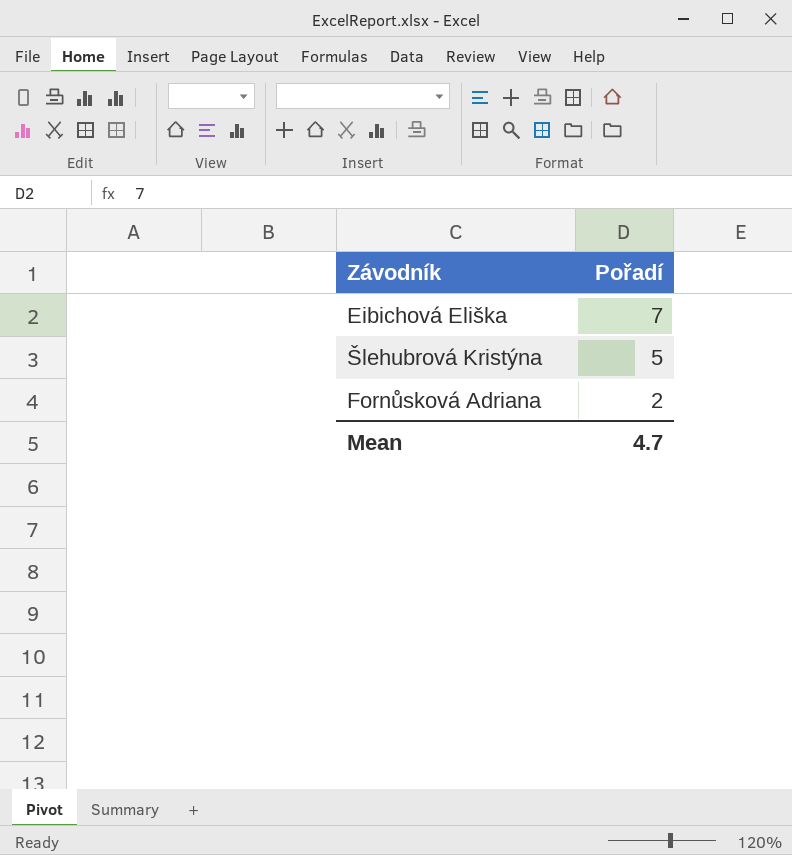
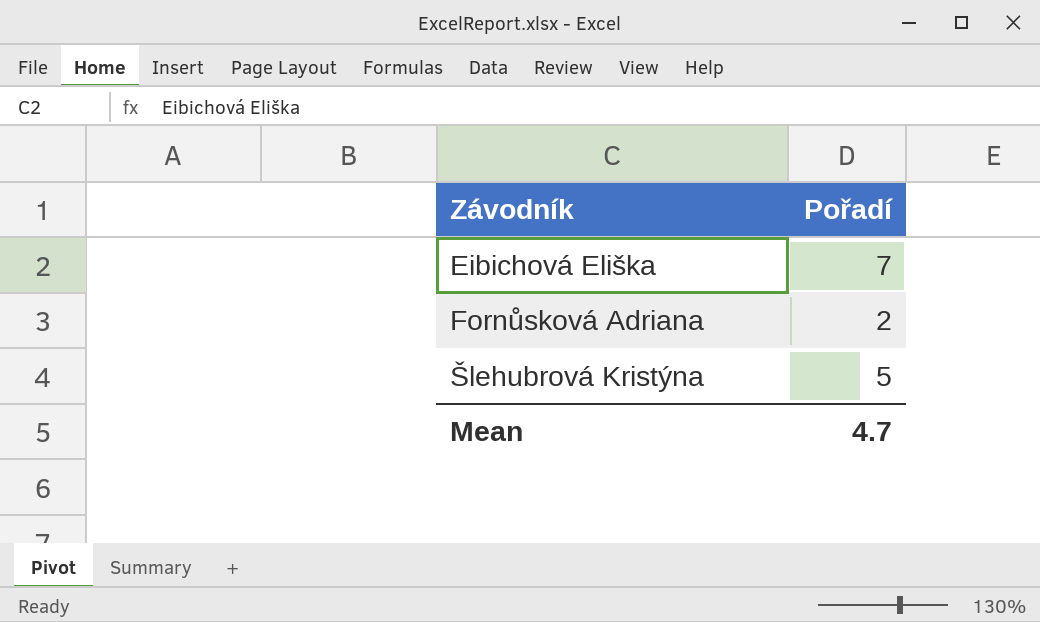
row order: Pořadí descending -> Závodník ascending

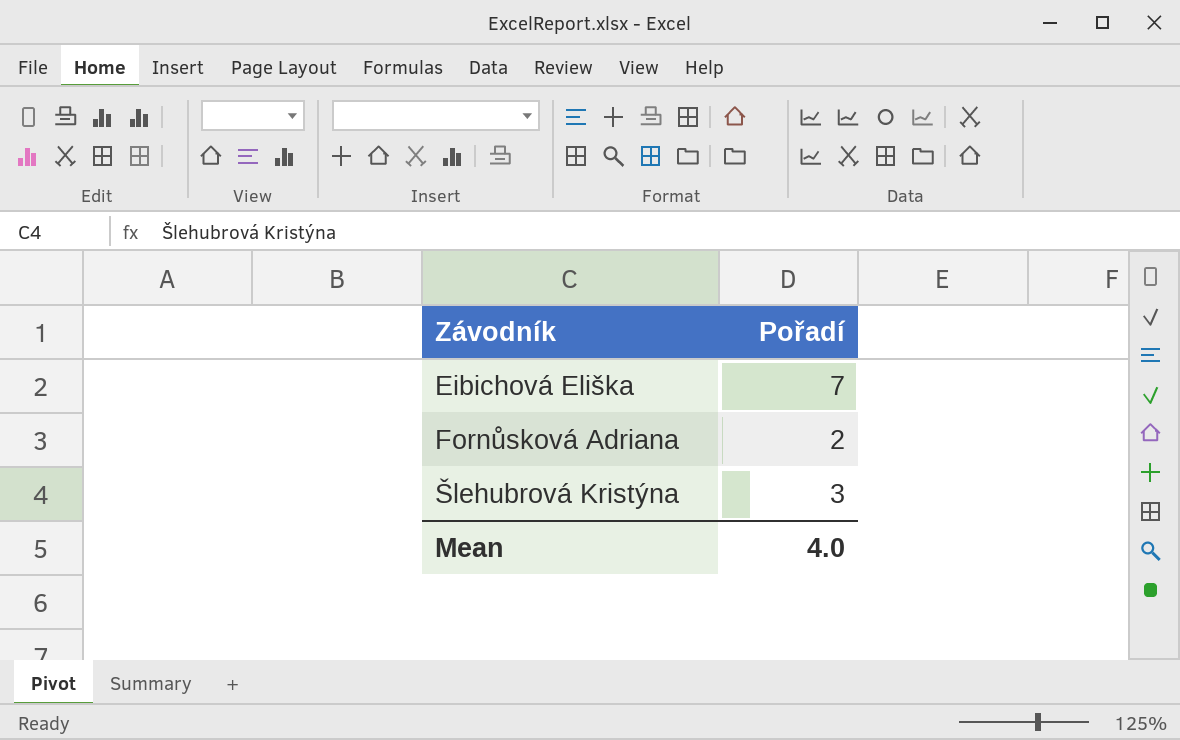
Šlehubrová Kristýna | Pořadí: 5 -> 3
Mean | Pořadí: 4.7 -> 4.0

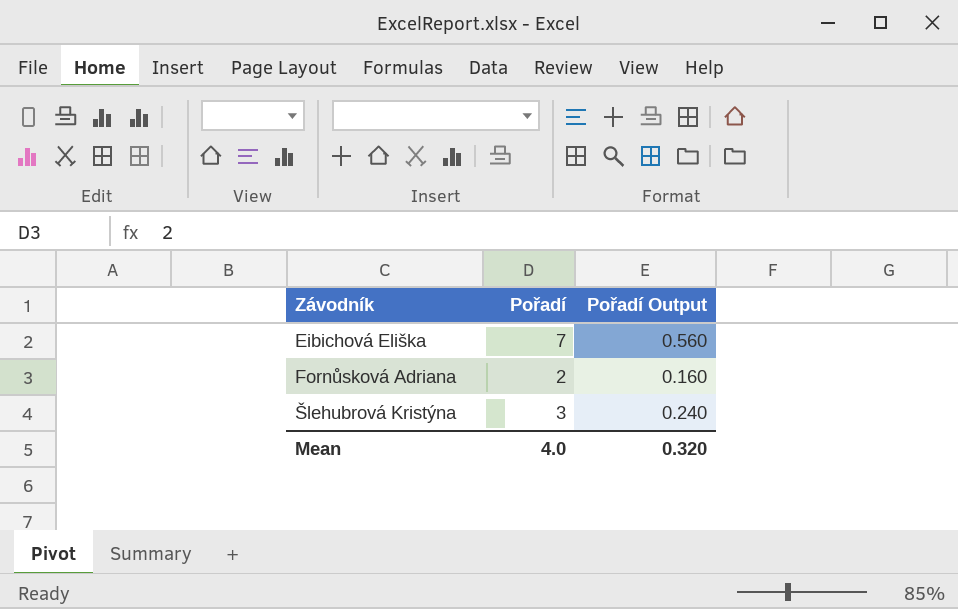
column Pořadí Output | formula: none -> [Pořadí] * 0.08

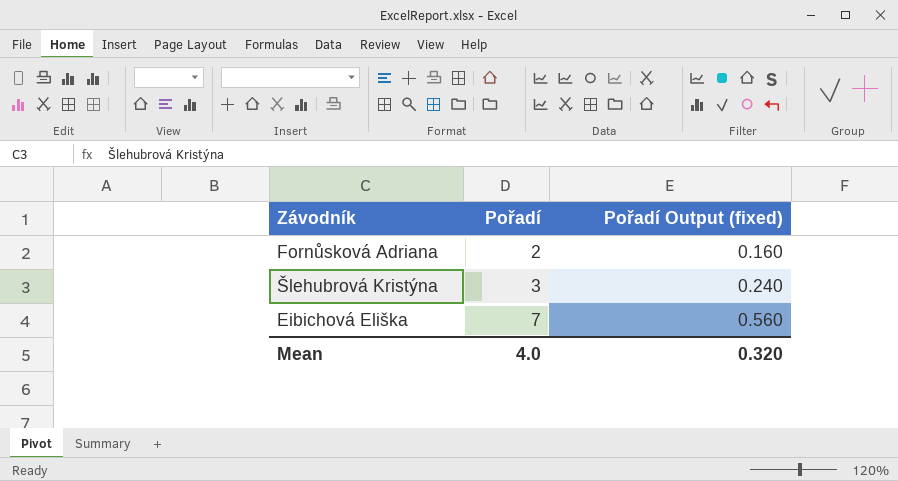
row order: Závodník ascending -> Pořadí ascending
column name: Pořadí Output -> Pořadí Output (fixed)

